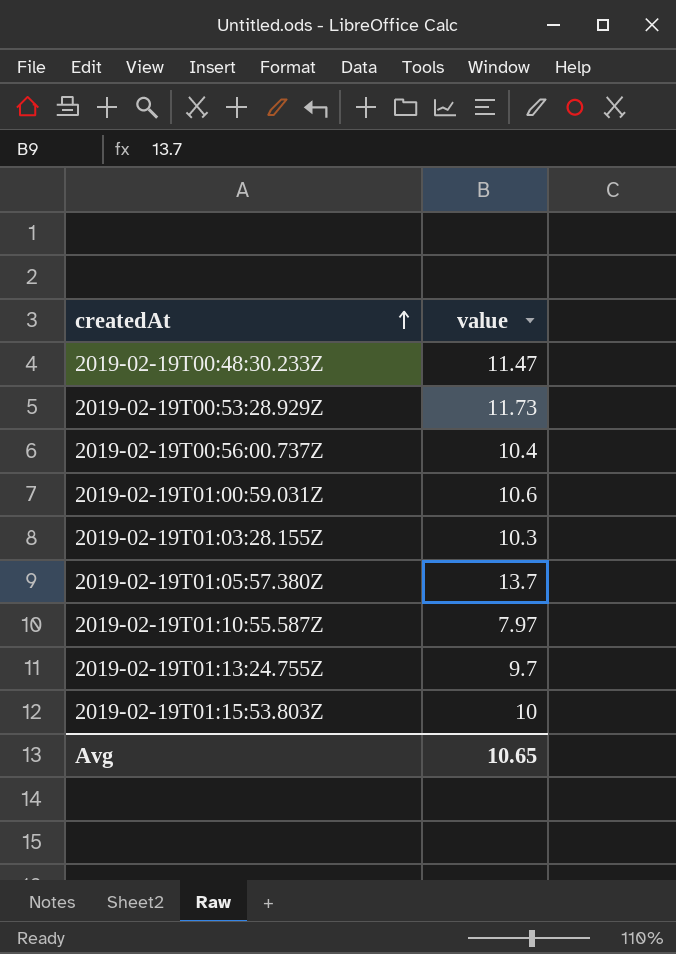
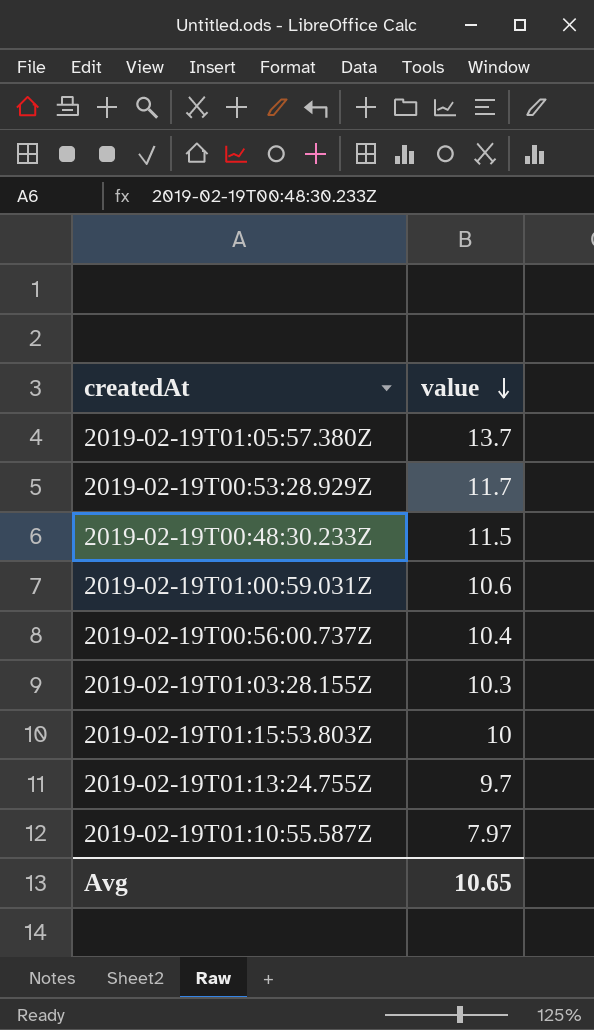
row order: createdAt ascending -> value descending
2019-02-19T00:53:28.929Z | value: 11.73 -> 11.7
2019-02-19T00:48:30.233Z | value: 11.47 -> 11.5

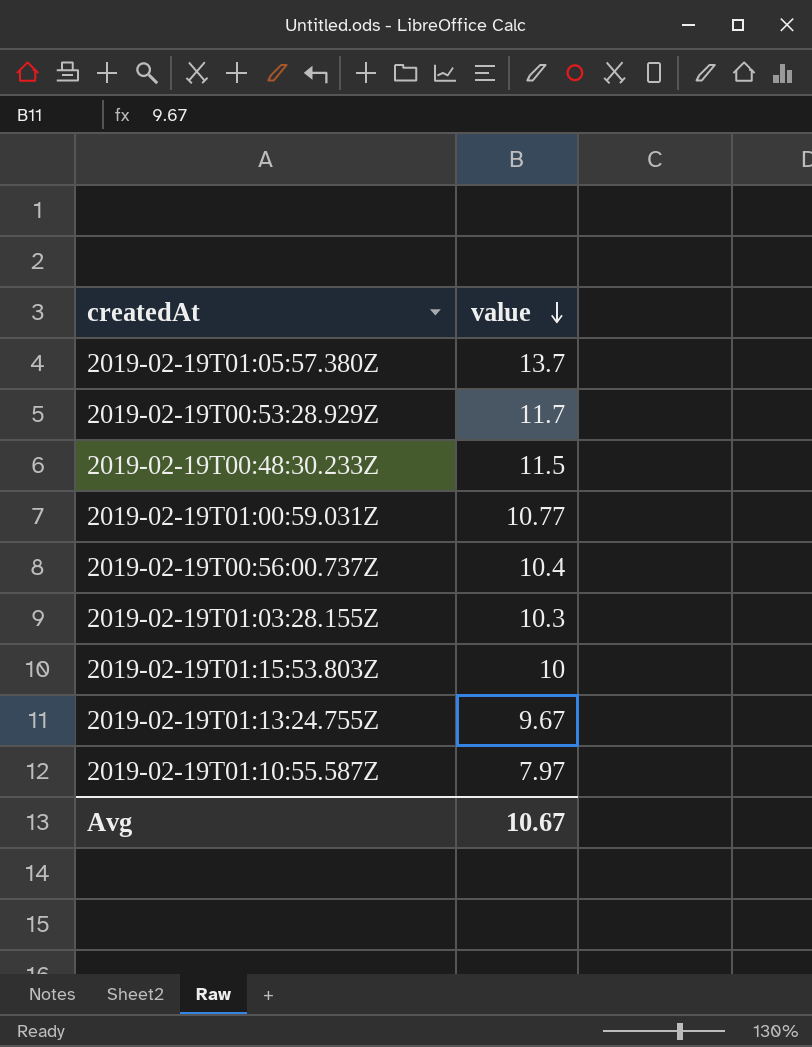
2019-02-19T01:00:59.031Z | value: 10.6 -> 10.77
2019-02-19T01:13:24.755Z | value: 9.7 -> 9.67
Avg | value: 10.65 -> 10.67

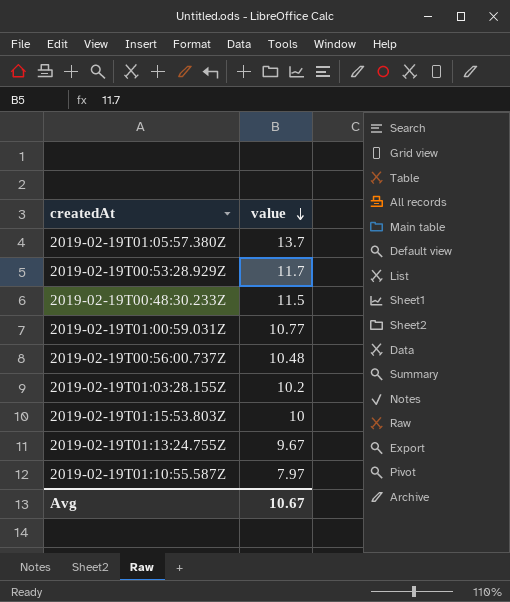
2019-02-19T00:56:00.737Z | value: 10.4 -> 10.48
2019-02-19T01:03:28.155Z | value: 10.3 -> 10.2

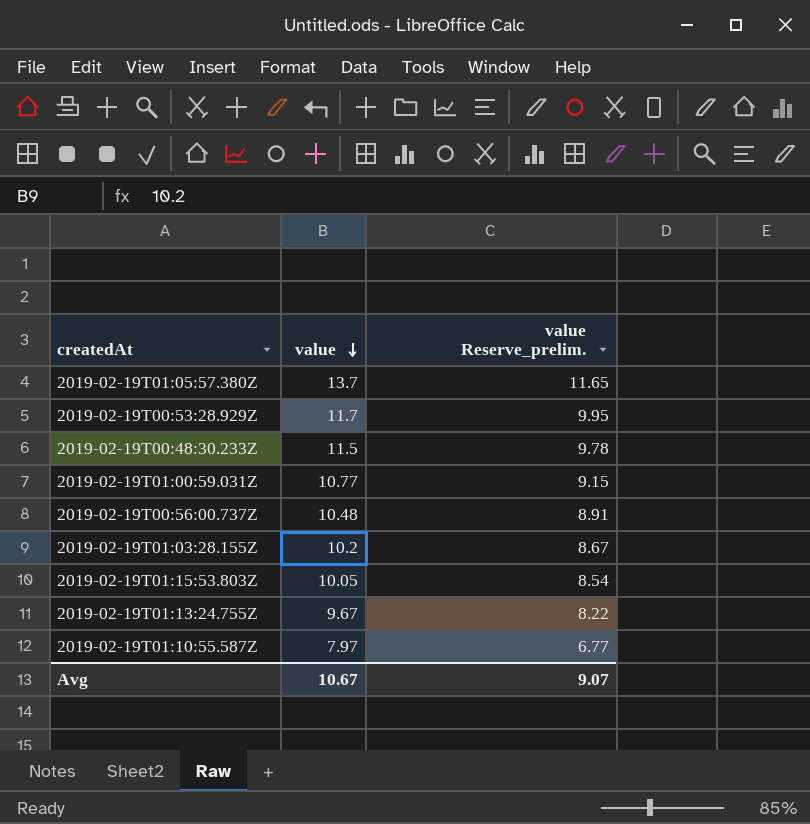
column value Reserve_prelim. | formula: none -> [value] * 0.85
2019-02-19T01:15:53.803Z | value: 10 -> 10.05

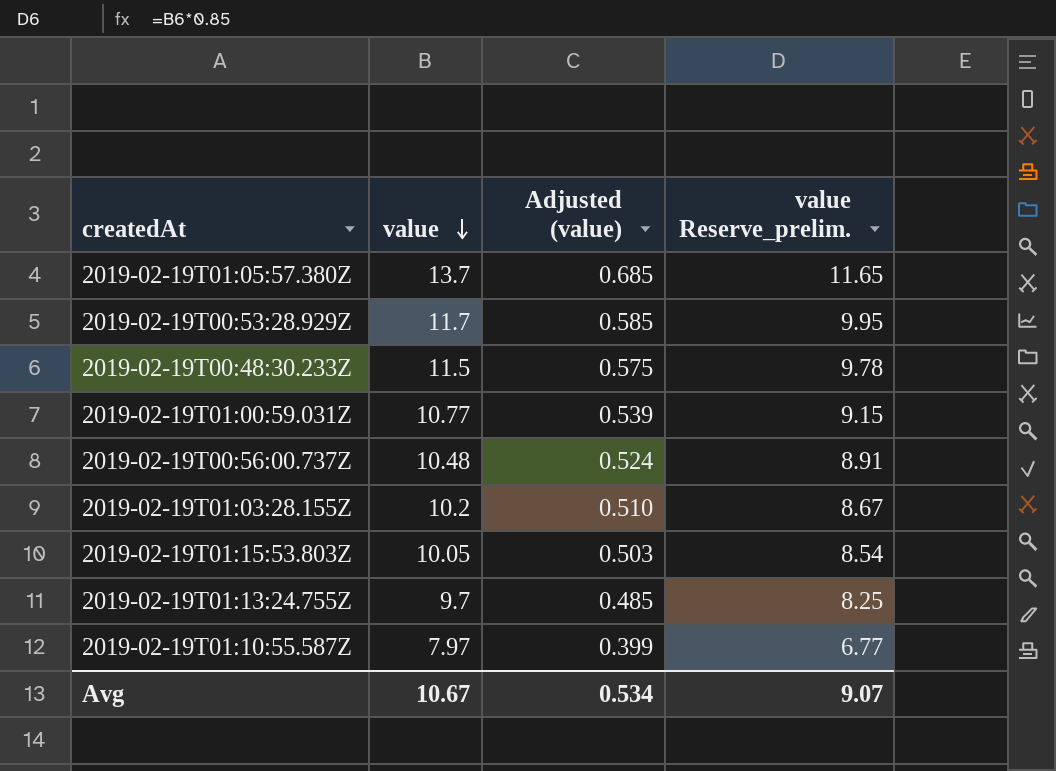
column Adjusted (value) | formula: none -> [value] * 0.05
2019-02-19T01:13:24.755Z | value: 9.67 -> 9.7
2019-02-19T01:13:24.755Z | value Reserve_prelim.: 8.22 -> 8.25

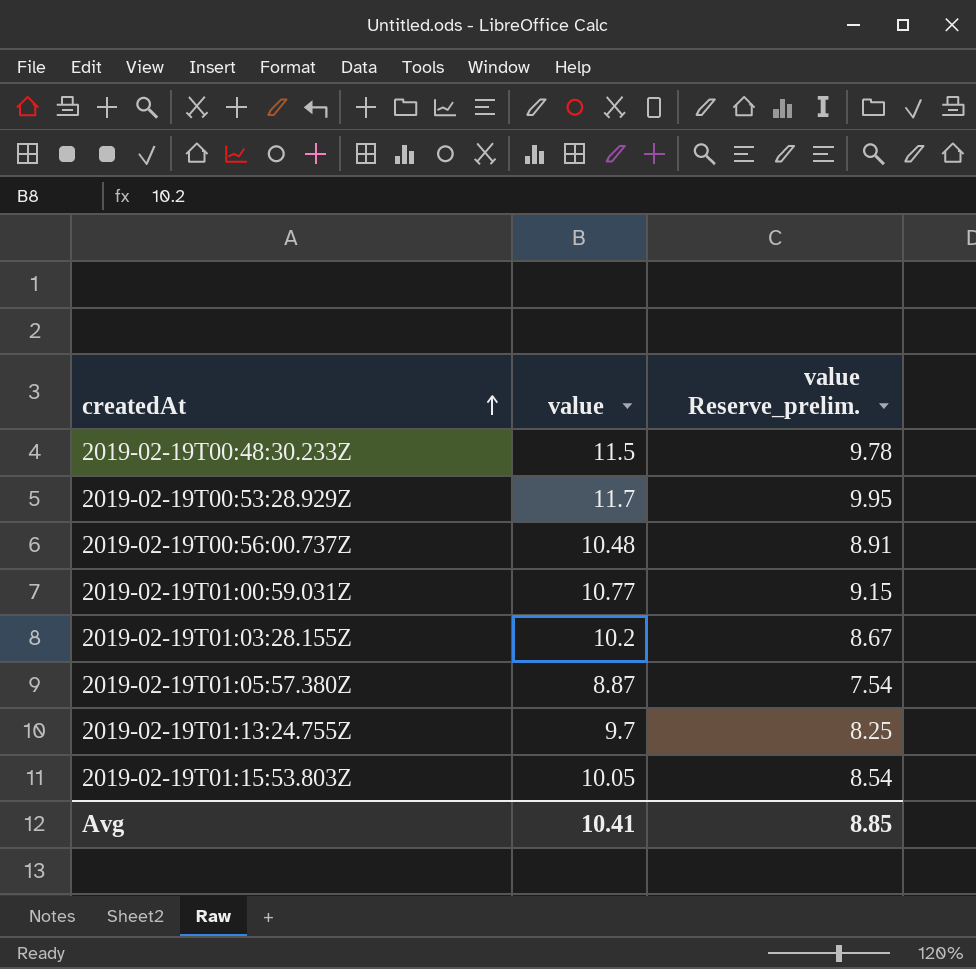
row order: value descending -> createdAt ascending
column Adjusted (value) | formula: [value] * 0.05 -> none
row 2019-02-19T01:10:55.587Z: 7.97 | 0.399 | 6.77 -> none
2019-02-19T01:05:57.380Z | value: 13.7 -> 8.87
2019-02-19T01:05:57.380Z | value Reserve_prelim.: 11.65 -> 7.54
Avg | value: 10.67 -> 10.41
Avg | value Reserve_prelim.: 9.07 -> 8.85

